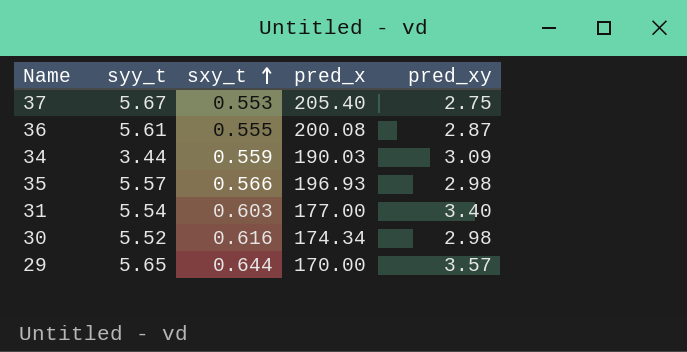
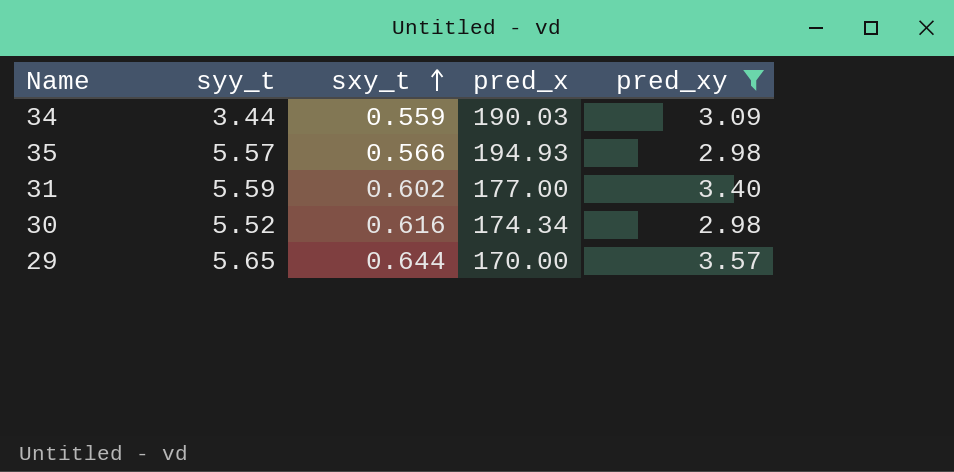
filter: none -> pred_xy >= 2.98
35 | pred_x: 196.93 -> 194.93
31 | syy_t: 5.54 -> 5.59
31 | sxy_t: 0.603 -> 0.602

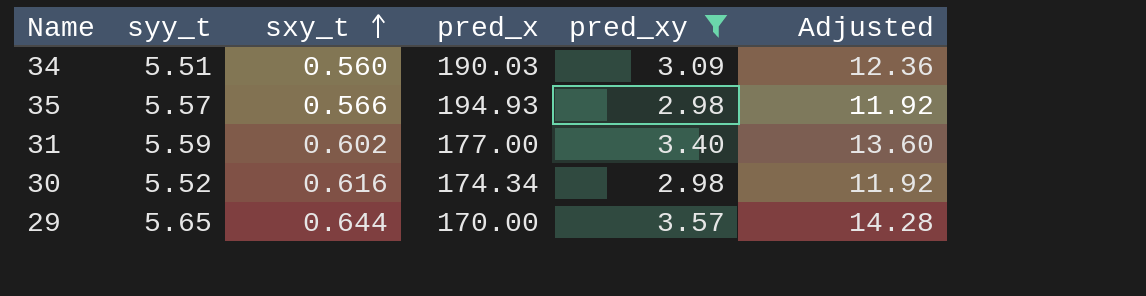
column Adjusted | formula: none -> [pred_xy] * 4
34 | syy_t: 3.44 -> 5.51
34 | sxy_t: 0.559 -> 0.560

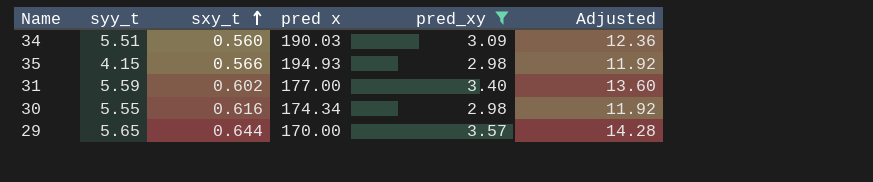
column name: pred_x -> pred x
35 | syy_t: 5.57 -> 4.15
30 | syy_t: 5.52 -> 5.55

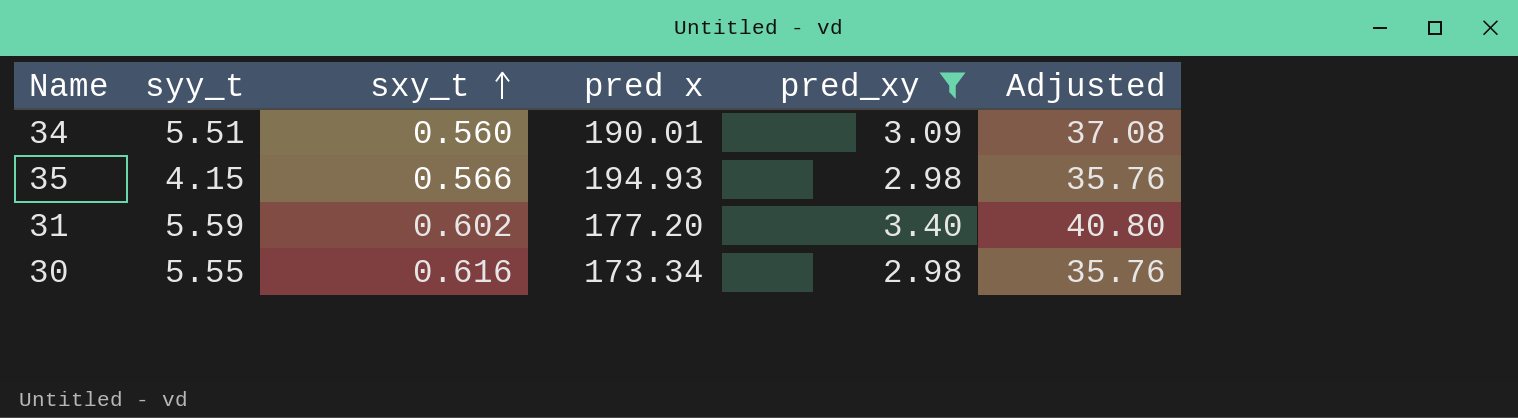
column Adjusted | formula: [pred_xy] * 4 -> [pred_xy] * 12
row 29: 5.65 | 0.644 | 170.00 | 3.57 | 14.28 -> none
34 | pred x: 190.03 -> 190.01
31 | pred x: 177.00 -> 177.20
30 | pred x: 174.34 -> 173.34

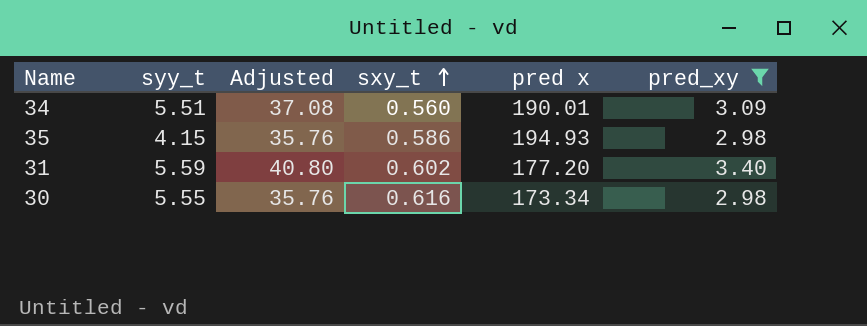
column Adjusted | position: 6 -> 3
35 | sxy_t: 0.566 -> 0.586

